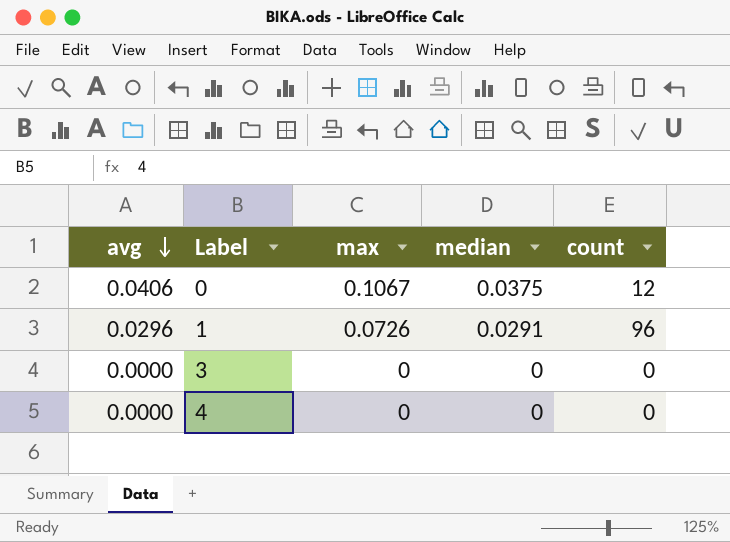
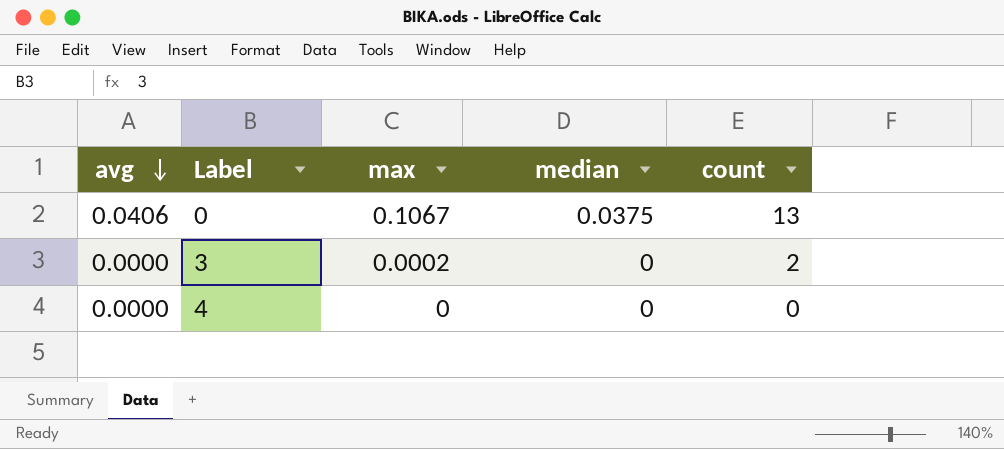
row 1: 0.0296 | 0.0726 | 0.0291 | 96 -> none
0 | count: 12 -> 13
3 | max: 0 -> 0.0002
3 | count: 0 -> 2

